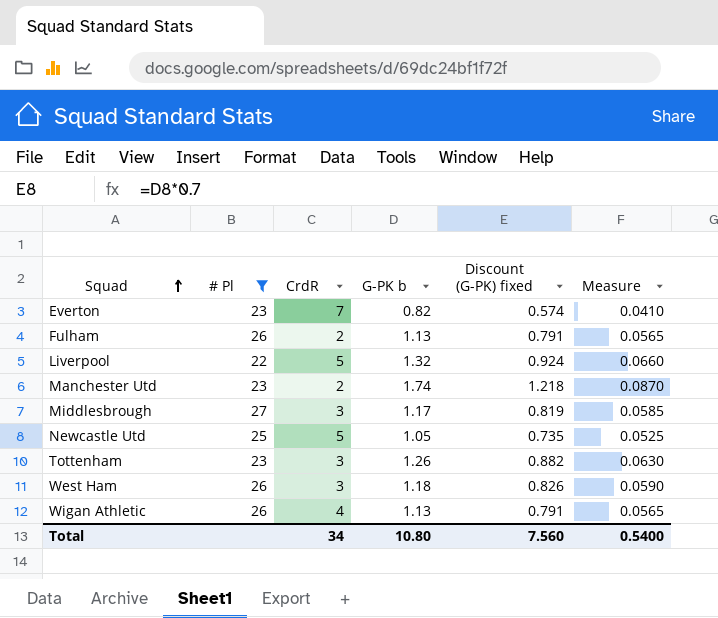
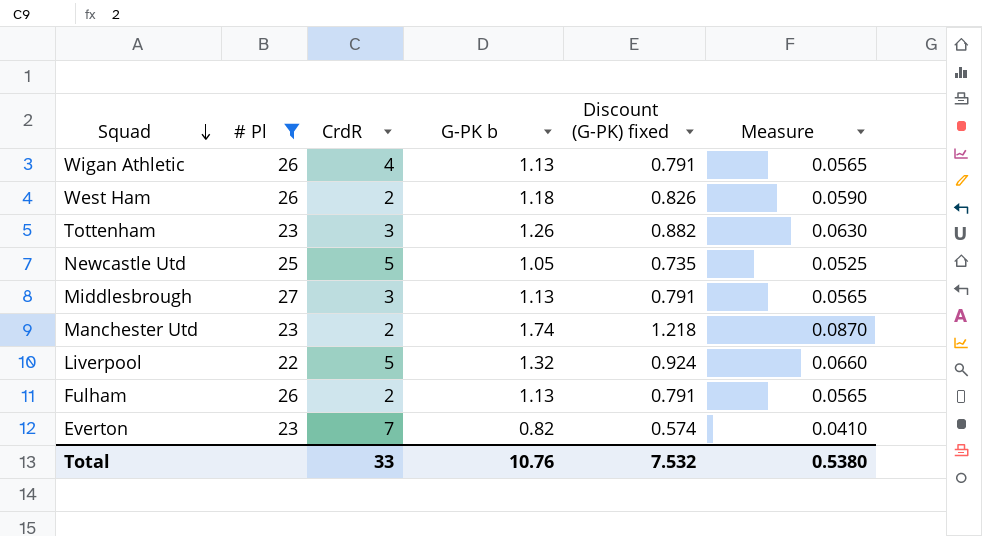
row order: Squad ascending -> Squad descending
West Ham | CrdR: 3 -> 2
Middlesbrough | G-PK b: 1.17 -> 1.13
Middlesbrough | Discount (G-PK) fixed: 0.819 -> 0.791
Middlesbrough | Measure: 0.0585 -> 0.0565
Total | CrdR: 34 -> 33
Total | G-PK b: 10.80 -> 10.76
Total | Discount (G-PK) fixed: 7.560 -> 7.532
Total | Measure: 0.5400 -> 0.5380

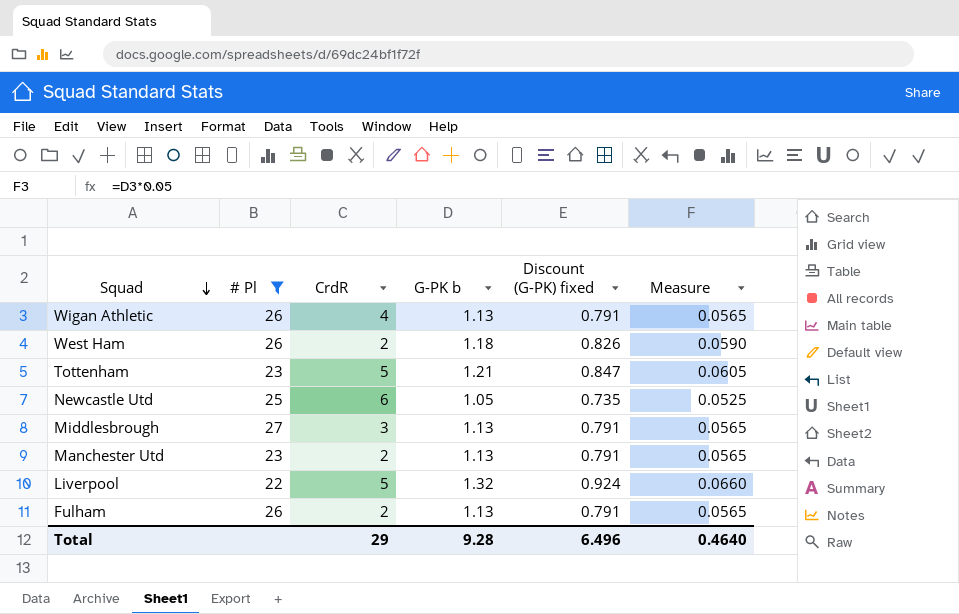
row Everton: 23 | 7 | 0.82 | 0.574 | 0.0410 -> none
Tottenham | CrdR: 3 -> 5
Tottenham | G-PK b: 1.26 -> 1.21
Tottenham | Discount (G-PK) fixed: 0.882 -> 0.847
Tottenham | Measure: 0.0630 -> 0.0605
Newcastle Utd | CrdR: 5 -> 6
Manchester Utd | G-PK b: 1.74 -> 1.13
Manchester Utd | Discount (G-PK) fixed: 1.218 -> 0.791
Manchester Utd | Measure: 0.0870 -> 0.0565
Total | CrdR: 33 -> 29
Total | G-PK b: 10.76 -> 9.28
Total | Discount (G-PK) fixed: 7.532 -> 6.496
Total | Measure: 0.5380 -> 0.4640

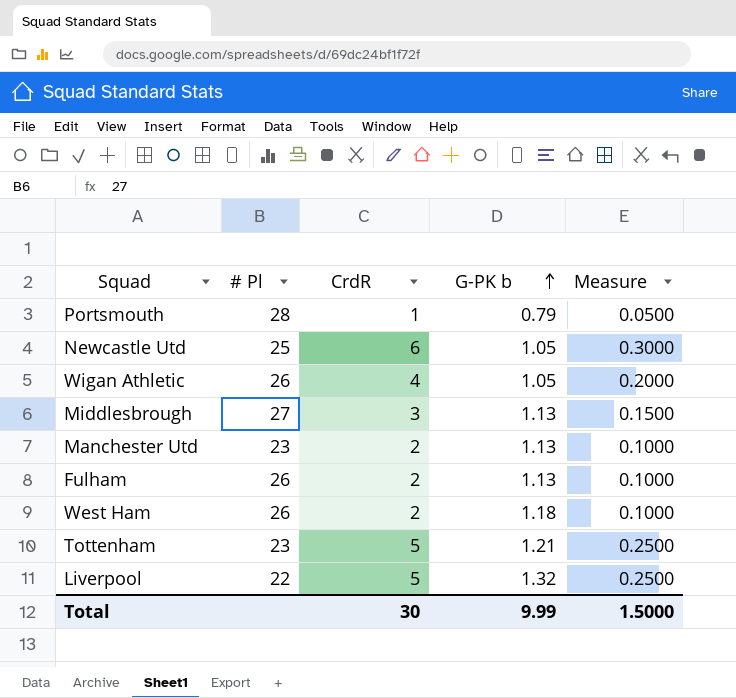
filter: # Pl != 28 -> none
row order: Squad descending -> G-PK b ascending
column Discount (G-PK) fixed | formula: [G-PK b] * 0.7 -> none
column Measure | formula: [G-PK b] * 0.05 -> [CrdR] * 0.05
Wigan Athletic | G-PK b: 1.13 -> 1.05
Total | CrdR: 29 -> 30
Total | G-PK b: 9.28 -> 9.99
Total | Measure: 0.4640 -> 1.5000

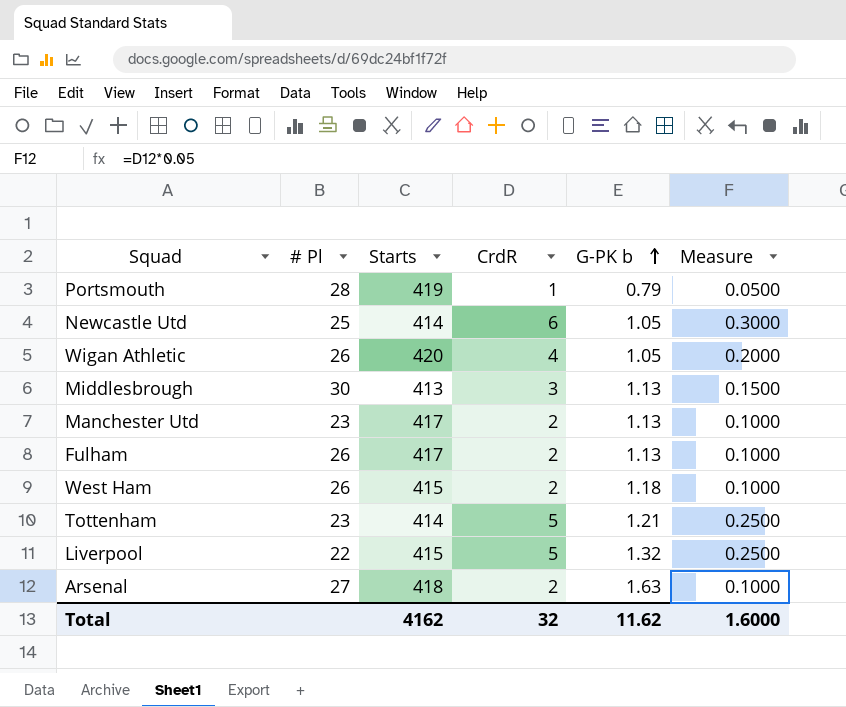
column Starts | position: none -> 3
Middlesbrough | # Pl: 27 -> 30
row Arsenal: none -> 27 | 418 | 2 | 1.63 | 0.1000
Total | CrdR: 30 -> 32
Total | G-PK b: 9.99 -> 11.62
Total | Measure: 1.5000 -> 1.6000

